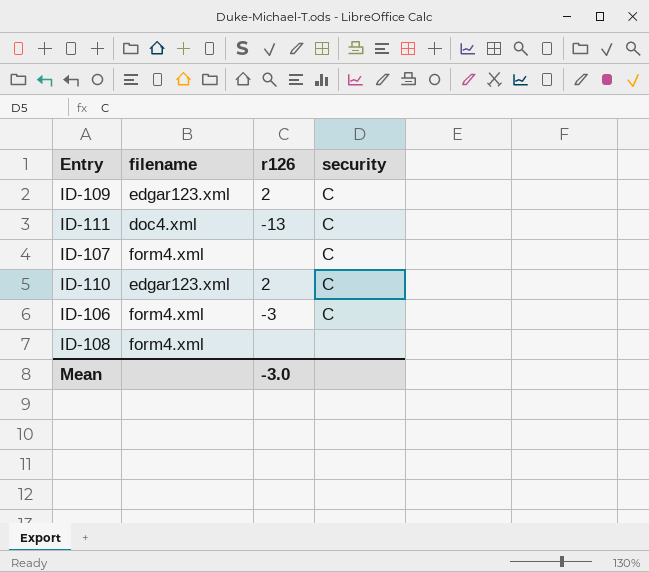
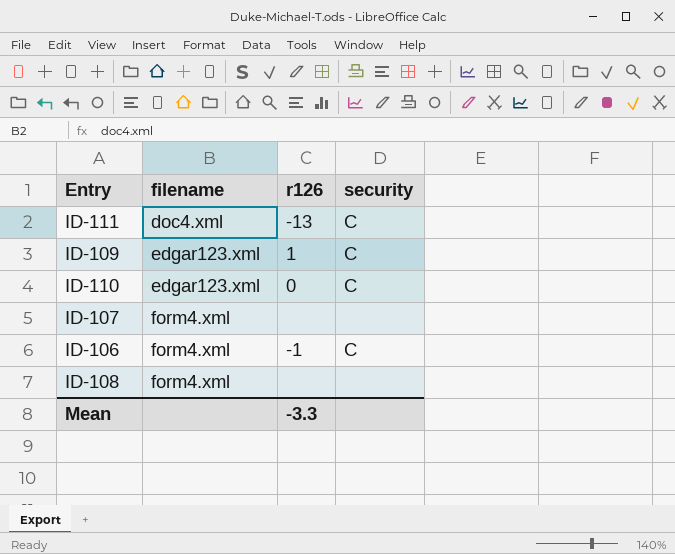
row order: none -> filename ascending
ID-109 | r126: 2 -> 1
ID-110 | r126: 2 -> 0
ID-107 | security: C -> none
ID-106 | r126: -3 -> -1
Mean | r126: -3.0 -> -3.3

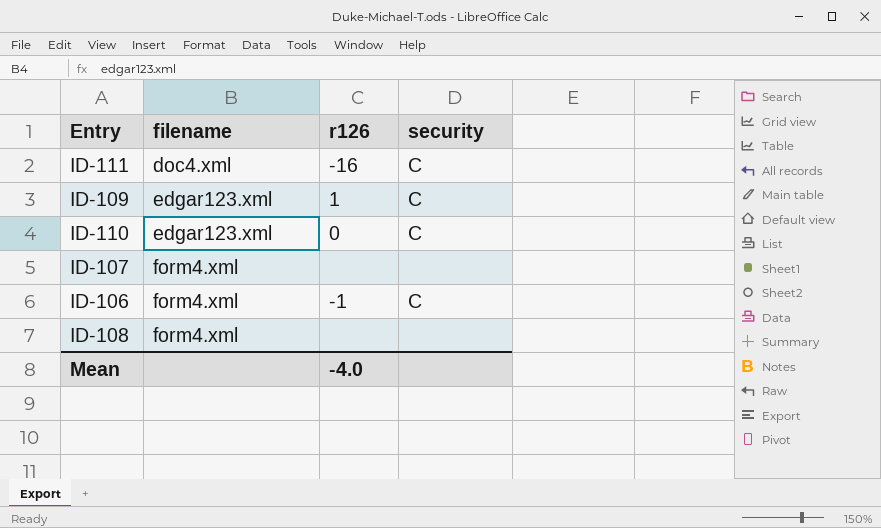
ID-111 | r126: -13 -> -16
Mean | r126: -3.3 -> -4.0

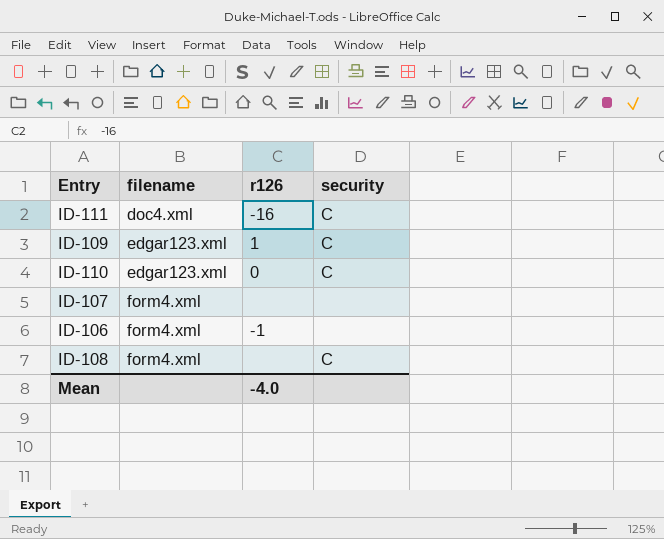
ID-106 | security: C -> none
ID-108 | security: none -> C

